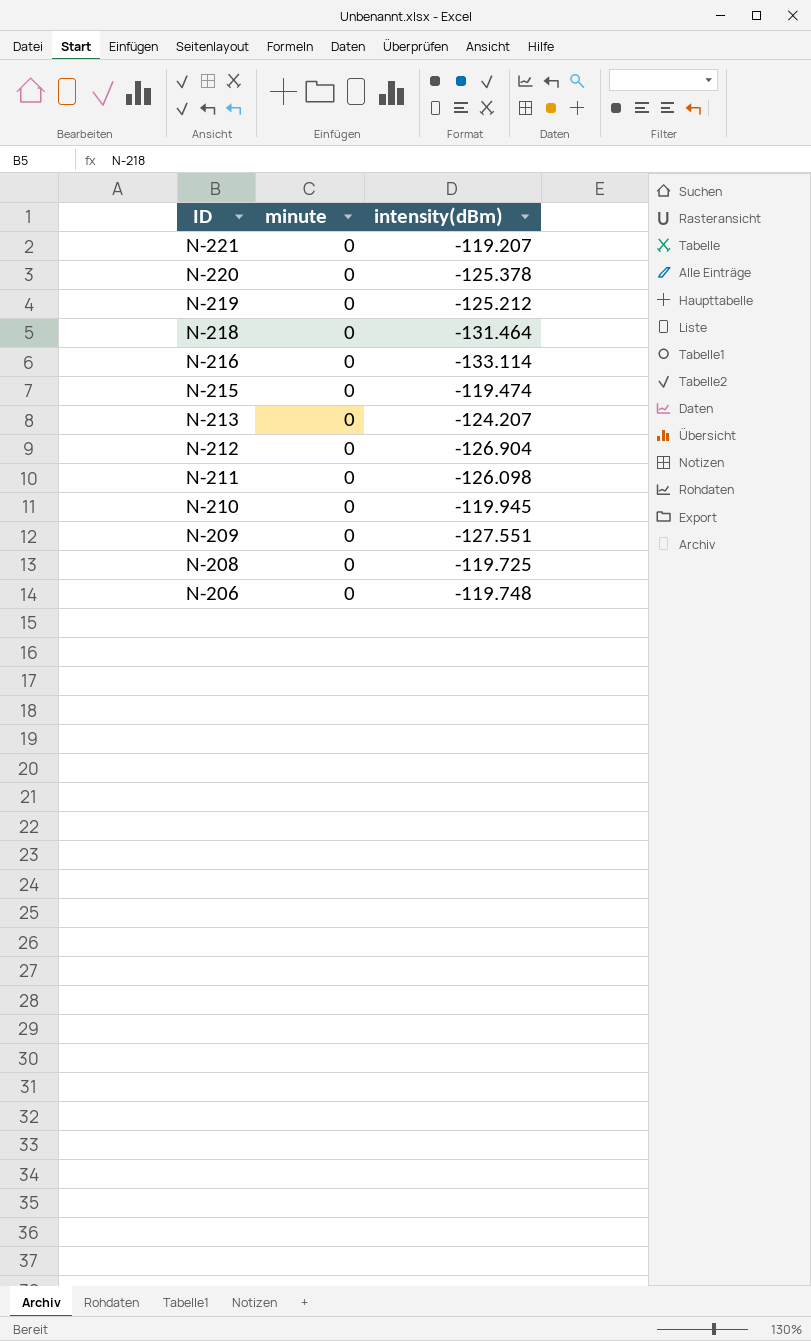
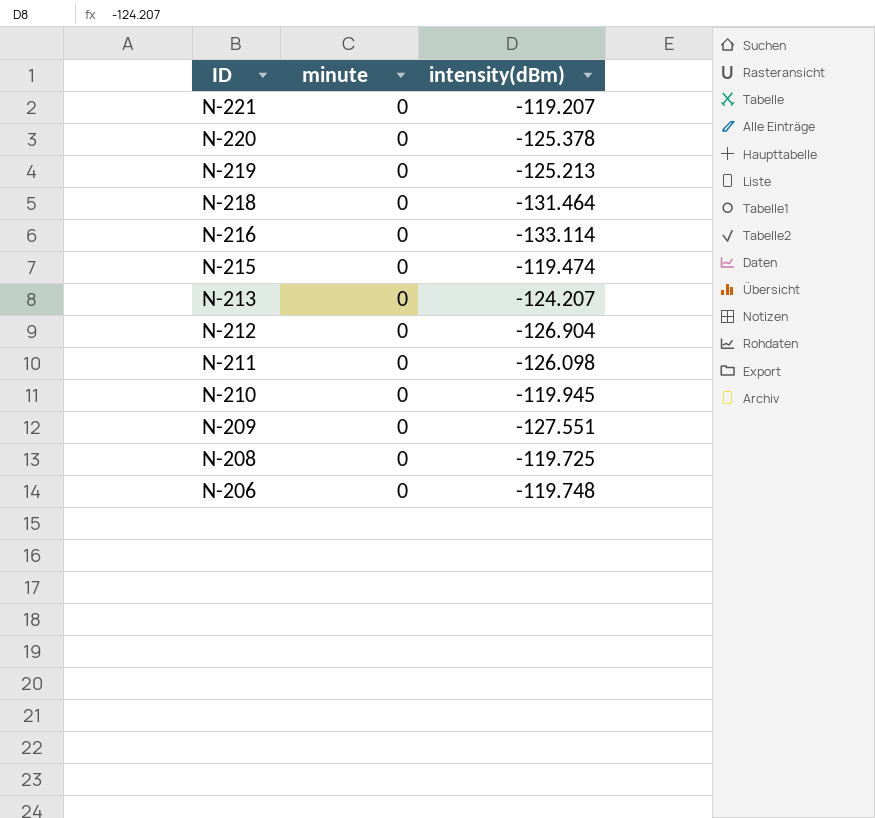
N-219 | intensity(dBm): -125.212 -> -125.213

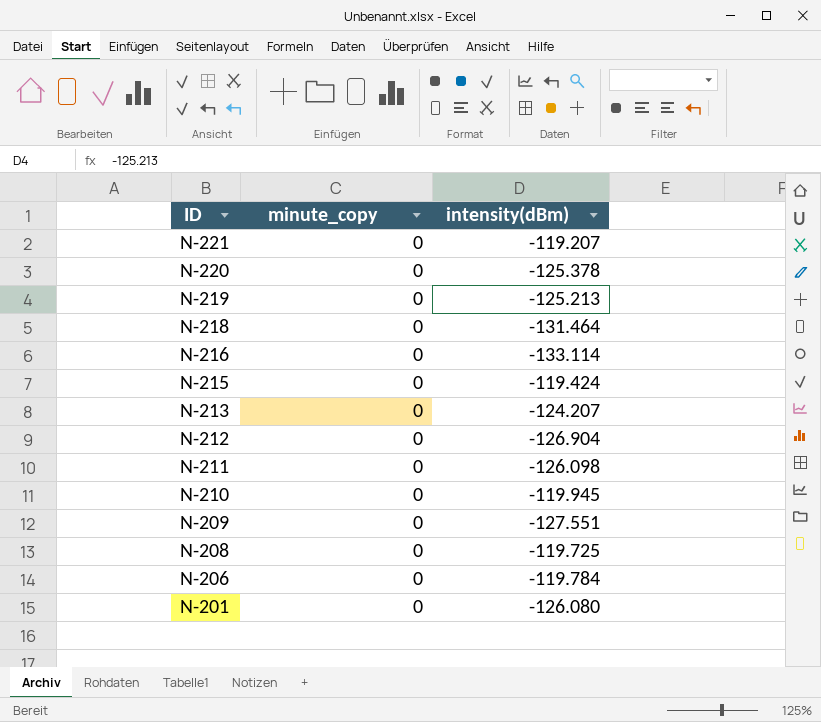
column name: minute -> minute_copy
N-215 | intensity(dBm): -119.474 -> -119.424
N-206 | intensity(dBm): -119.748 -> -119.784
row N-201: none -> 0 | -126.080

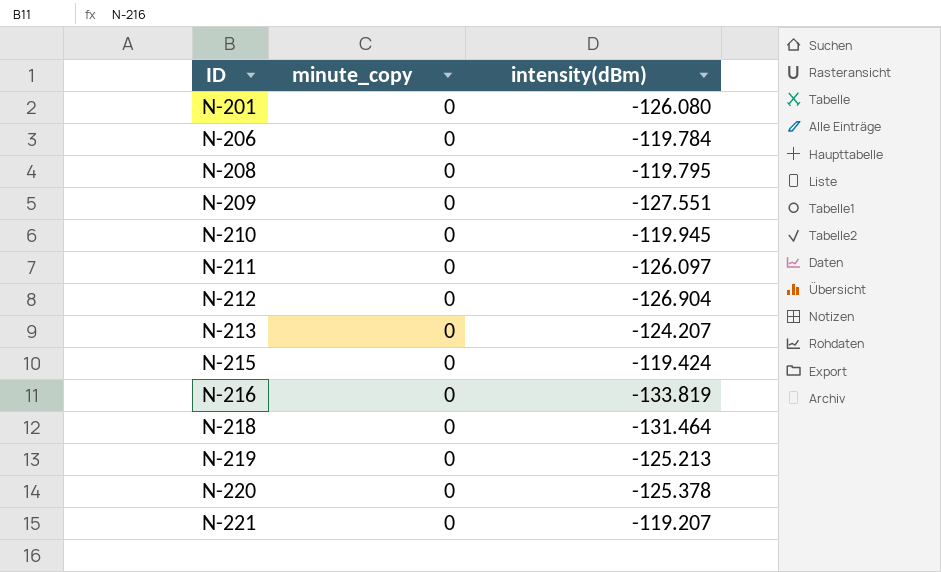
row order: ID descending -> ID ascending
N-208 | intensity(dBm): -119.725 -> -119.795
N-211 | intensity(dBm): -126.098 -> -126.097
N-216 | intensity(dBm): -133.114 -> -133.819

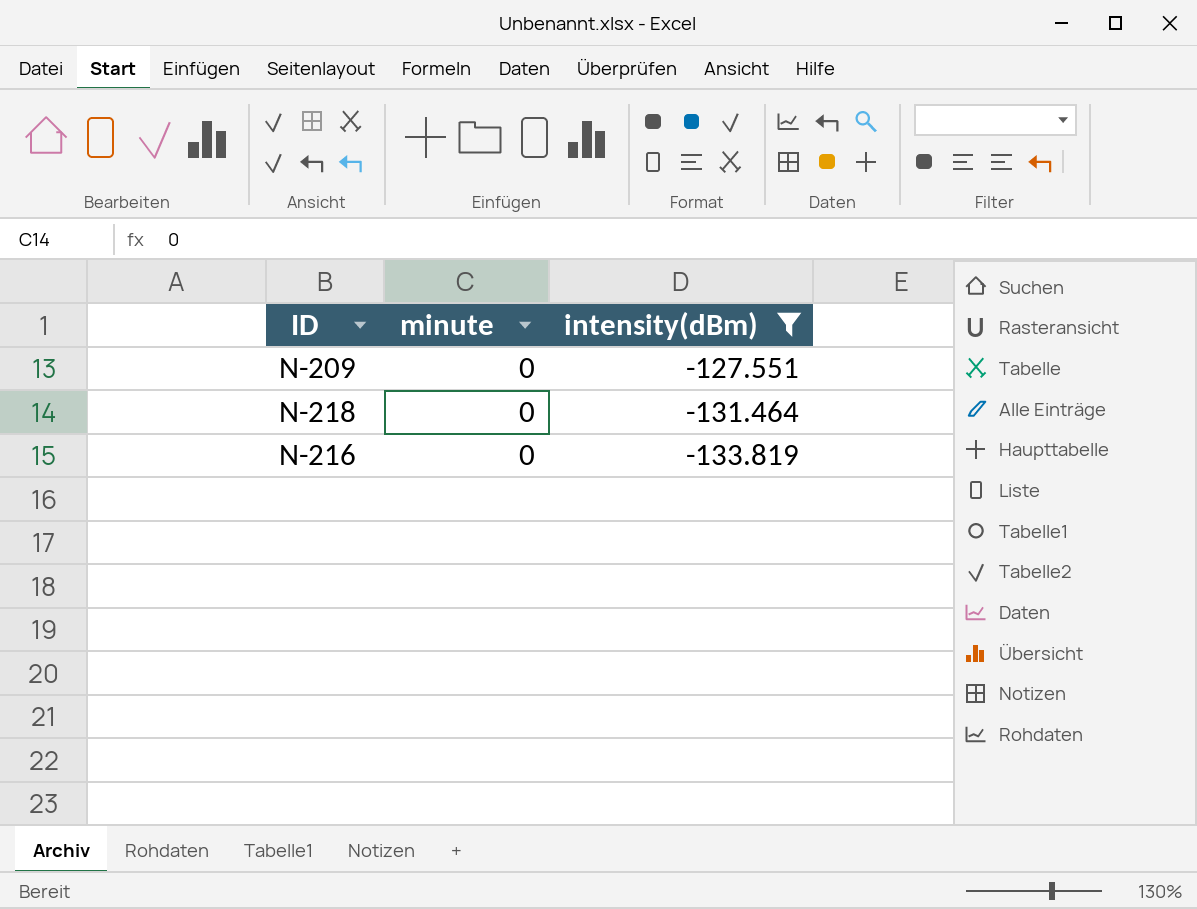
filter: none -> intensity(dBm) <= -127.551
row order: ID ascending -> intensity(dBm) descending
column name: minute_copy -> minute

